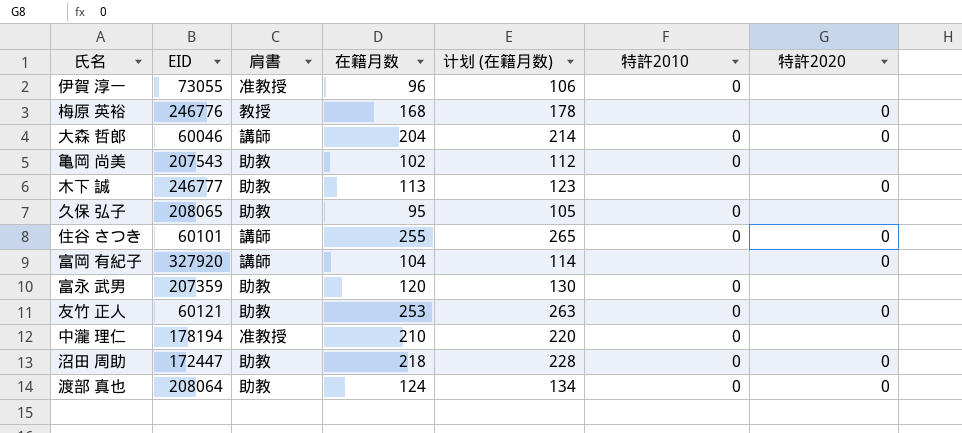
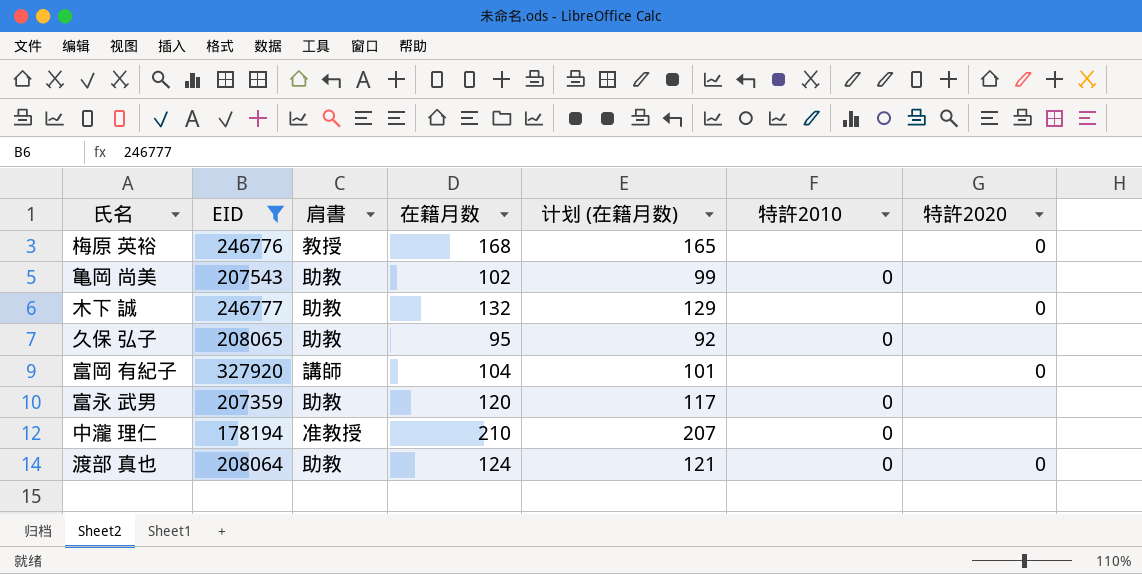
filter: none -> EID >= 178194
column 计划 (在籍月数) | formula: [在籍月数] + 10 -> [在籍月数] - 3
木下 誠 | 在籍月数: 113 -> 132

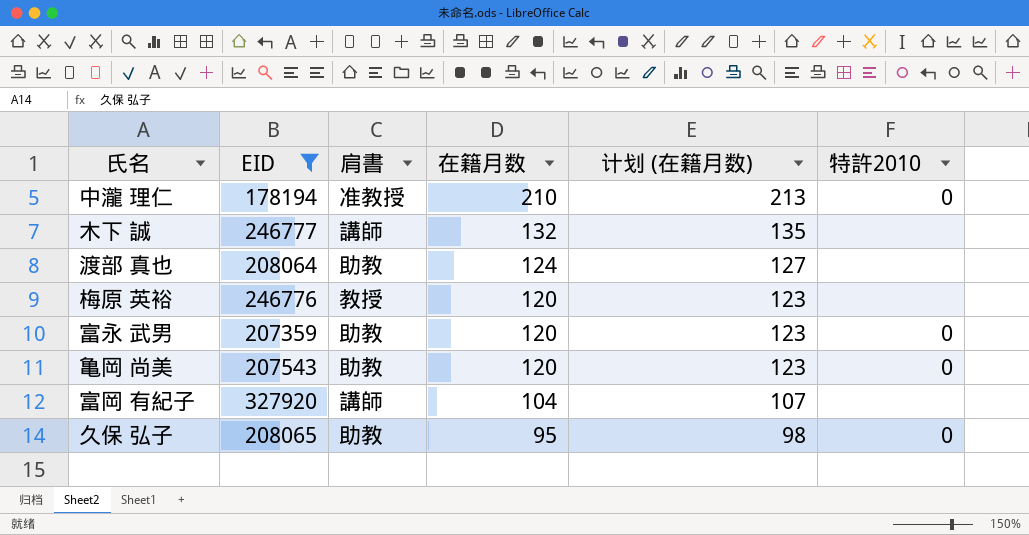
row order: none -> 在籍月数 descending
column 特許2020 | position: 7 -> none
column 计划 (在籍月数) | formula: [在籍月数] - 3 -> [在籍月数] + 3
木下 誠 | 肩書: 助教 -> 講師
渡部 真也 | 特許2010: 0 -> none
梅原 英裕 | 在籍月数: 168 -> 120
亀岡 尚美 | 在籍月数: 102 -> 120

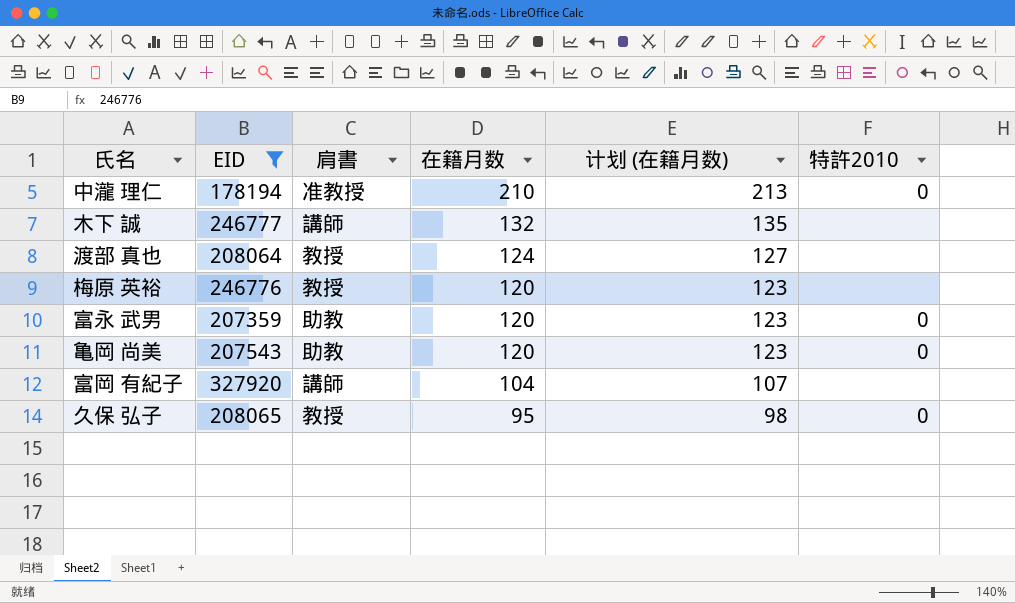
渡部 真也 | 肩書: 助教 -> 教授
久保 弘子 | 肩書: 助教 -> 教授

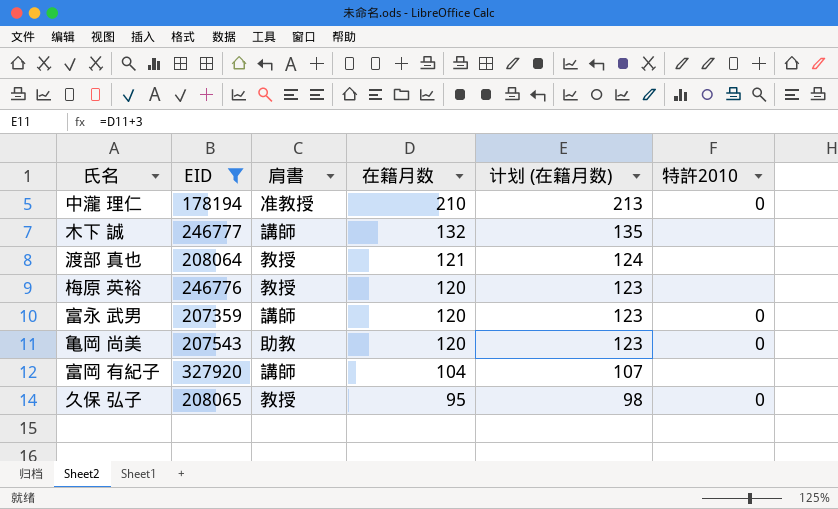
渡部 真也 | 在籍月数: 124 -> 121
渡部 真也 | 计划 (在籍月数): 127 -> 124
富永 武男 | 肩書: 助教 -> 講師

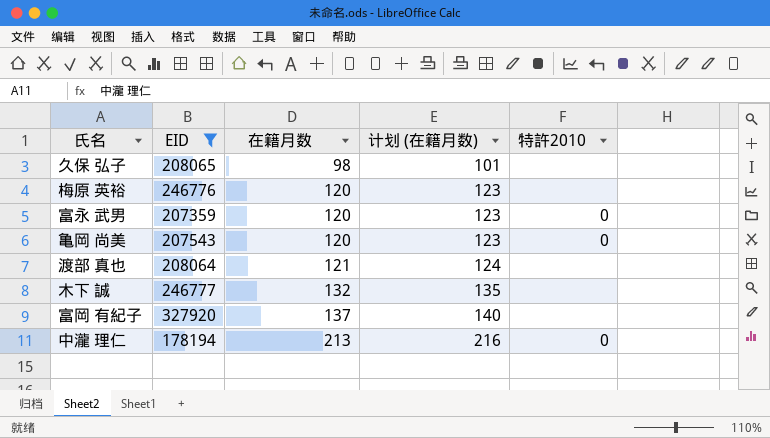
row order: 在籍月数 descending -> 在籍月数 ascending
column 肩書 | position: 3 -> none
久保 弘子 | 在籍月数: 95 -> 98
久保 弘子 | 计划 (在籍月数): 98 -> 101
久保 弘子 | 特許2010: 0 -> none
富岡 有紀子 | 在籍月数: 104 -> 137
富岡 有紀子 | 计划 (在籍月数): 107 -> 140
中瀧 理仁 | 在籍月数: 210 -> 213
中瀧 理仁 | 计划 (在籍月数): 213 -> 216

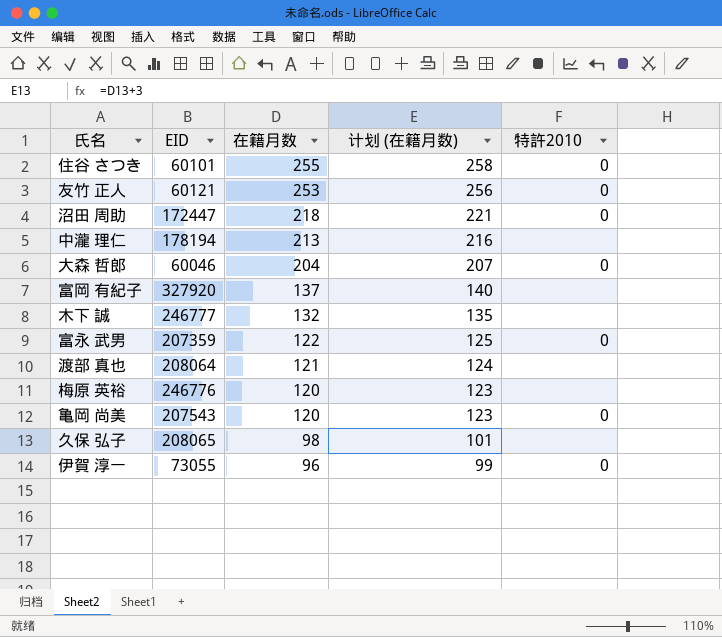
filter: EID >= 178194 -> none
row order: 在籍月数 ascending -> 在籍月数 descending
中瀧 理仁 | 特許2010: 0 -> none
富永 武男 | 在籍月数: 120 -> 122
富永 武男 | 计划 (在籍月数): 123 -> 125

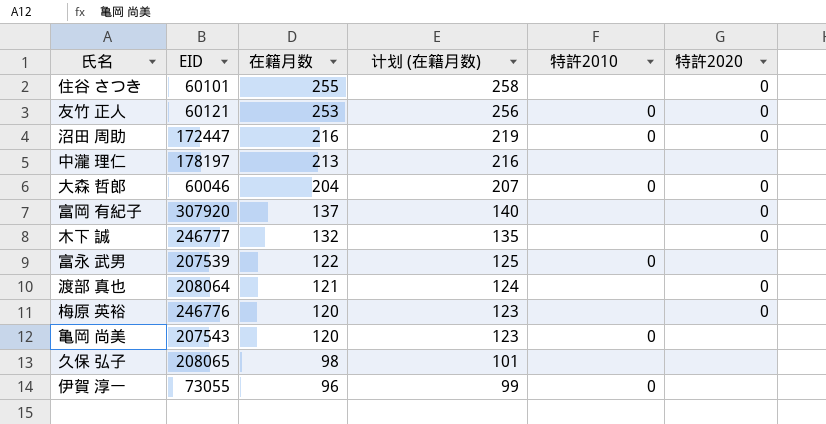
column 特許2020 | position: none -> 6
住谷 さつき | 特許2010: 0 -> none
沼田 周助 | 在籍月数: 218 -> 216
沼田 周助 | 计划 (在籍月数): 221 -> 219
中瀧 理仁 | EID: 178194 -> 178197
富岡 有紀子 | EID: 327920 -> 307920
富永 武男 | EID: 207359 -> 207539

